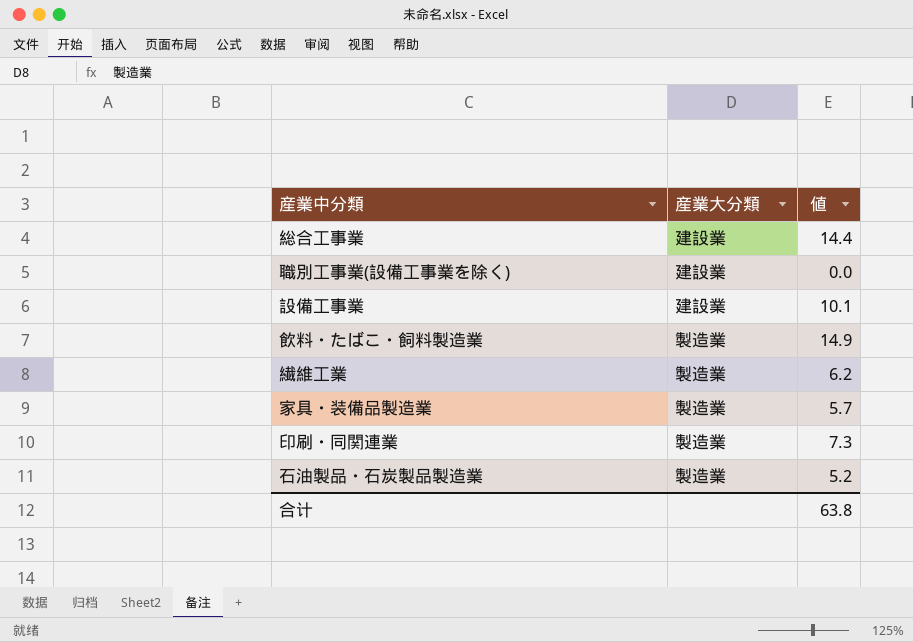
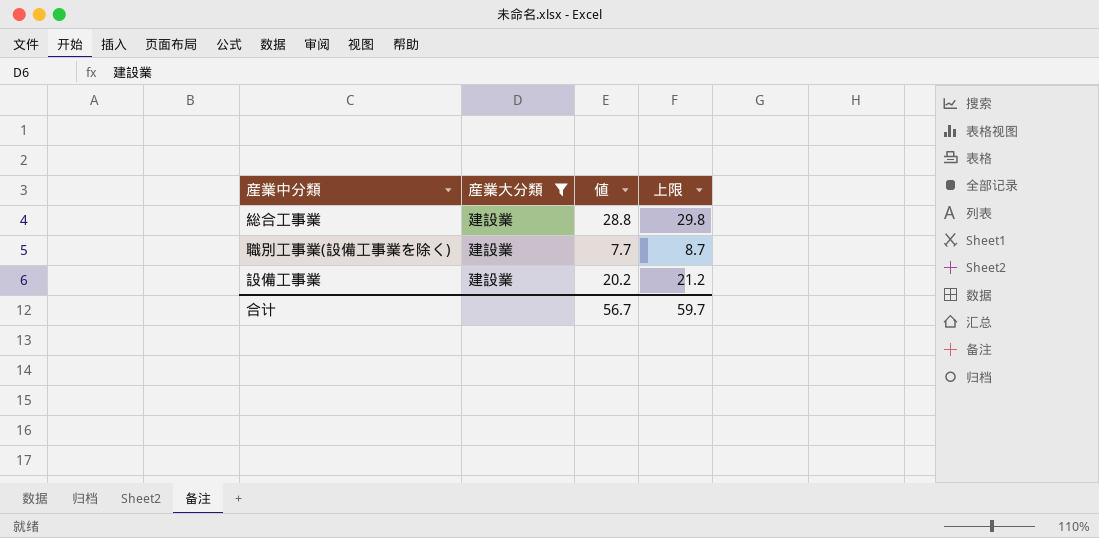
filter: none -> 産業大分類 = 建設業
column 上限 | formula: none -> [値] + 1
総合工事業 | 値: 14.4 -> 28.8
職別工事業(設備工事業を除く) | 値: 0.0 -> 7.7
設備工事業 | 値: 10.1 -> 20.2
合计 | 値: 63.8 -> 56.7

